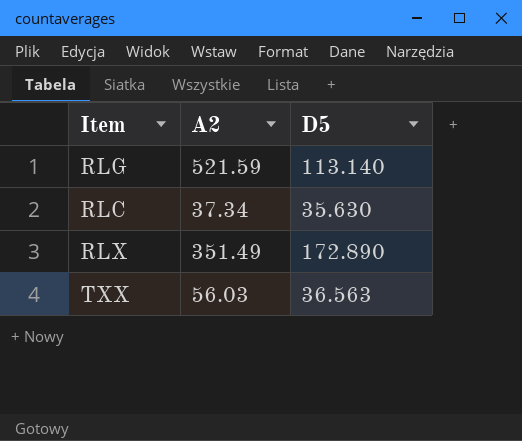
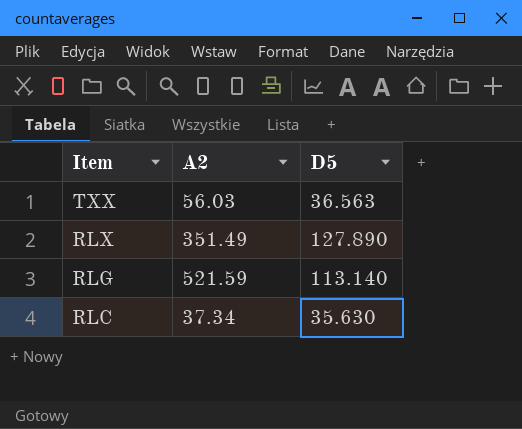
row order: none -> Item descending
RLX | D5: 172.890 -> 127.890

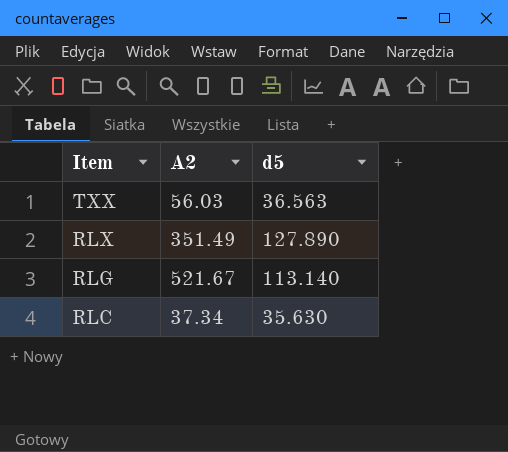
column name: D5 -> d5
RLG | A2: 521.59 -> 521.67

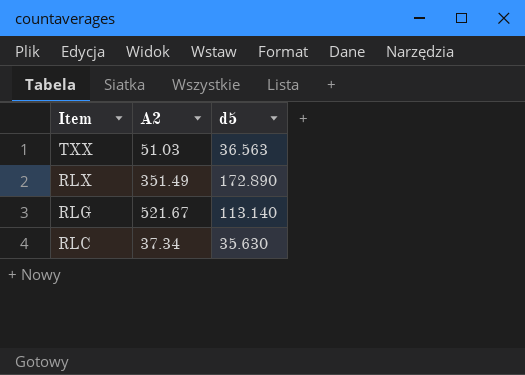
TXX | A2: 56.03 -> 51.03
RLX | d5: 127.890 -> 172.890

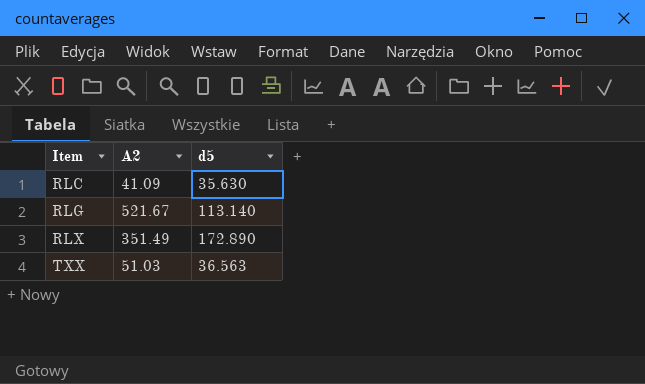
row order: Item descending -> Item ascending
RLC | A2: 37.34 -> 41.09

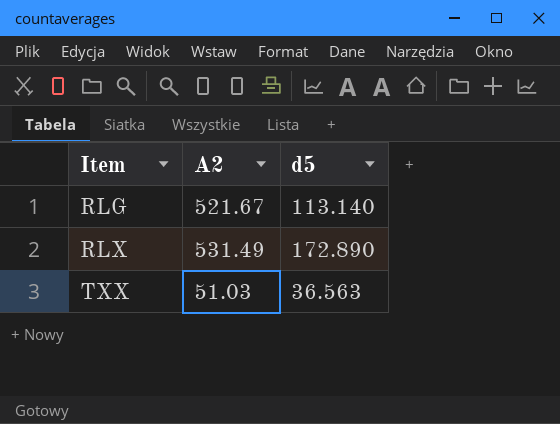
row RLC: 41.09 | 35.630 -> none
RLX | A2: 351.49 -> 531.49

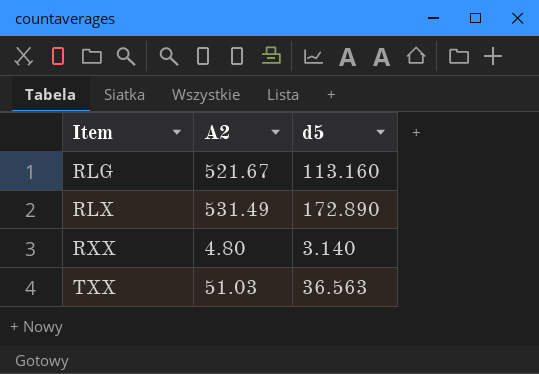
RLG | d5: 113.140 -> 113.160
row RXX: none -> 4.80 | 3.140

